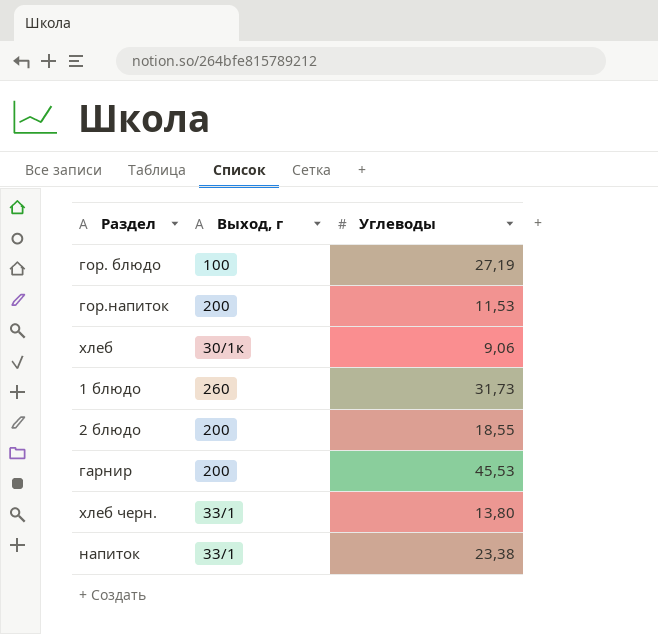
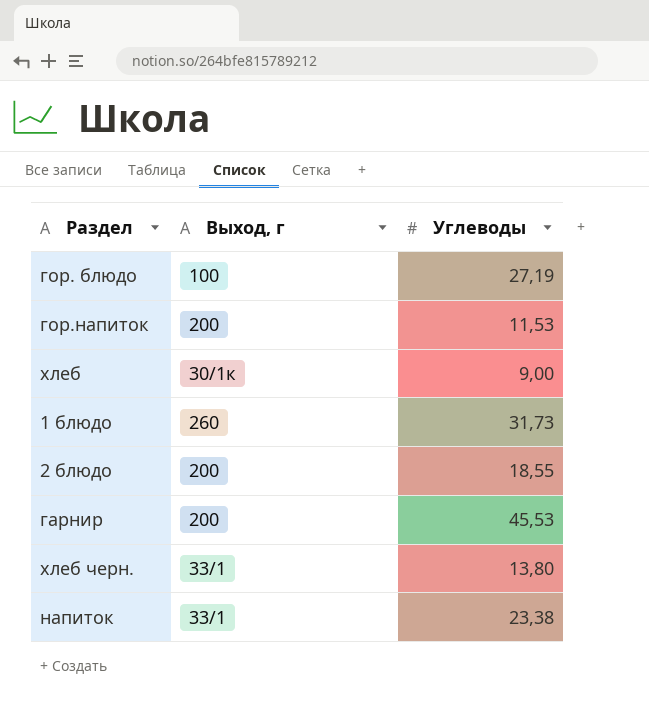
хлеб | Углеводы: 9,06 -> 9,00

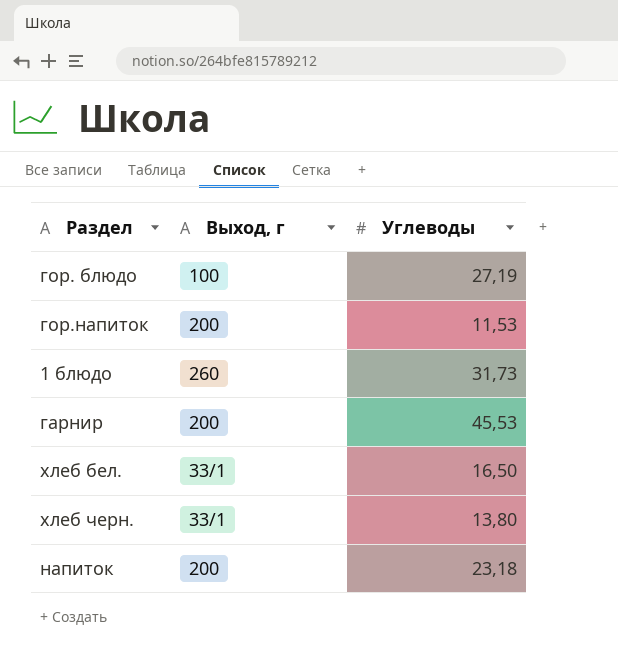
row хлеб: 30/1к | 9,00 -> none
row 2 блюдо: 200 | 18,55 -> none
row хлеб бел.: none -> 33/1 | 16,50
напиток | Выход, г: 33/1 -> 200
напиток | Углеводы: 23,38 -> 23,18

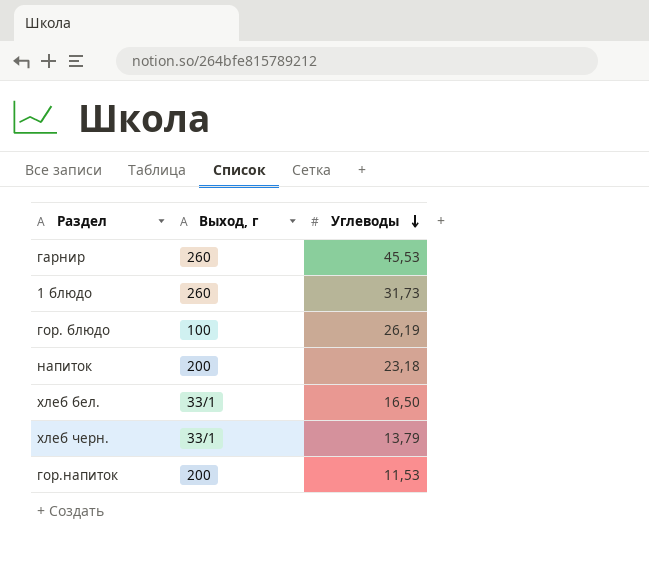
row order: none -> Углеводы descending
гарнир | Выход, г: 200 -> 260
гор. блюдо | Углеводы: 27,19 -> 26,19
хлеб черн. | Углеводы: 13,80 -> 13,79

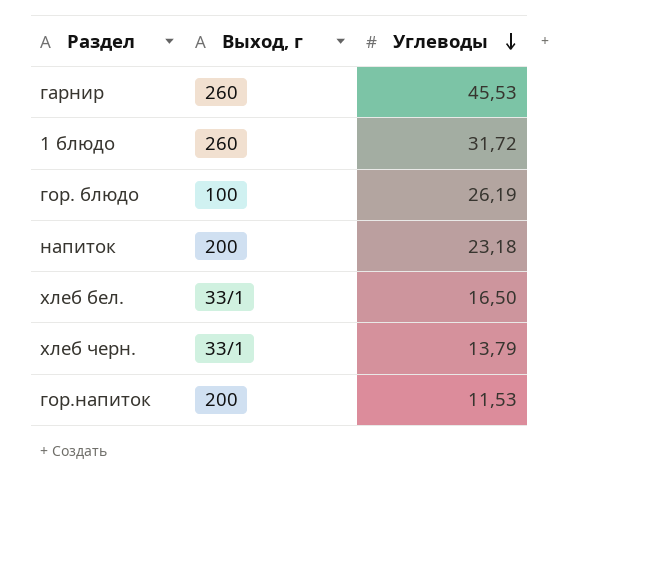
1 блюдо | Углеводы: 31,73 -> 31,72

